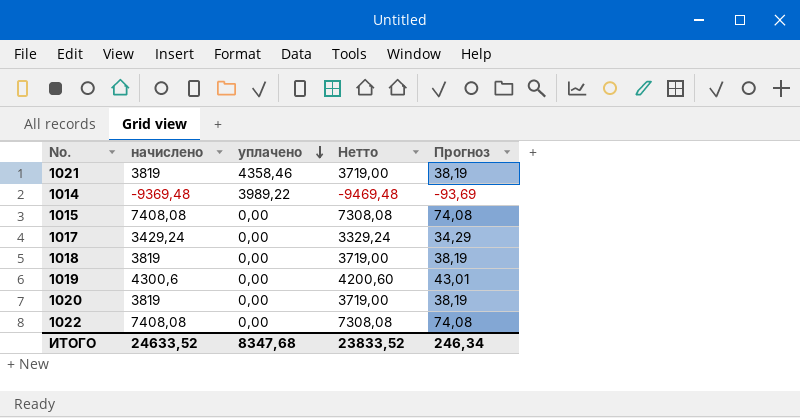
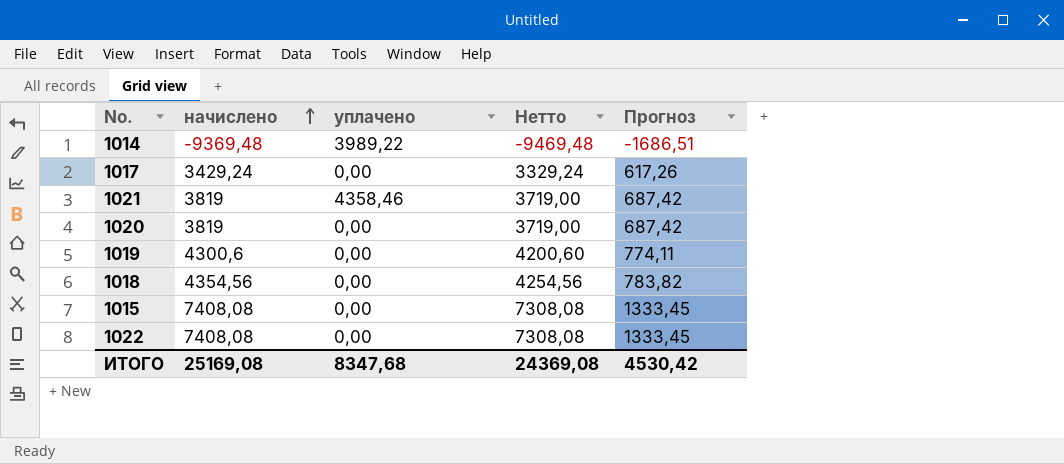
row order: уплачено descending -> начислено ascending
column Прогноз | formula: [начислено] * 0,01 -> [начислено] * 0,18
1018 | начислено: 3819 -> 4354,56
1018 | Нетто: 3719,00 -> 4254,56
ИТОГО | начислено: 24633,52 -> 25169,08
ИТОГО | Нетто: 23833,52 -> 24369,08
ИТОГО | Прогноз: 246,34 -> 4530,42

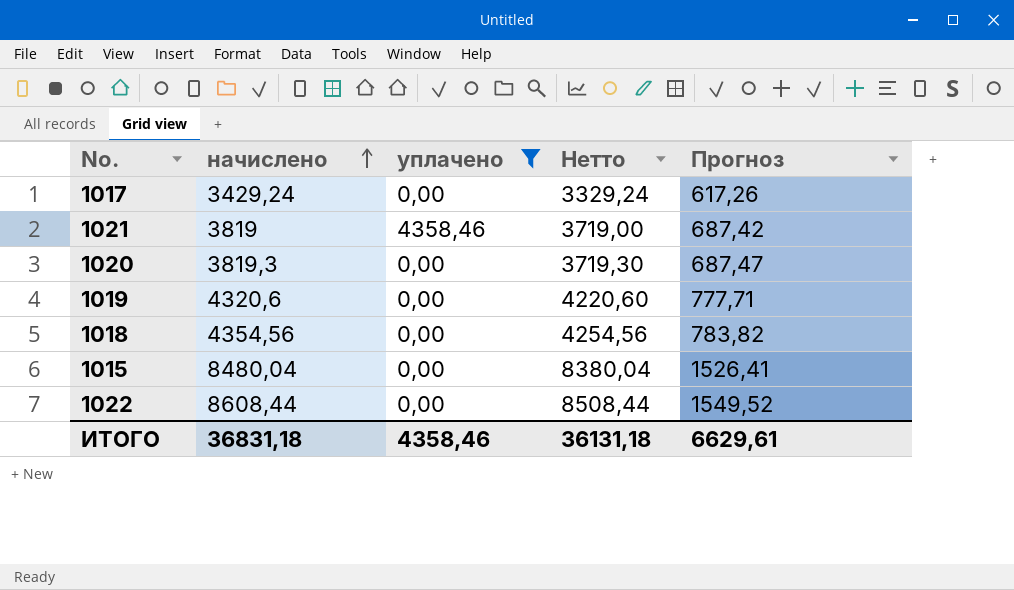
filter: none -> уплачено != 3989,22
1020 | начислено: 3819 -> 3819,3
1020 | Нетто: 3719,00 -> 3719,30
1020 | Прогноз: 687,42 -> 687,47
1019 | начислено: 4300,6 -> 4320,6
1019 | Нетто: 4200,60 -> 4220,60
1019 | Прогноз: 774,11 -> 777,71
1015 | начислено: 7408,08 -> 8480,04
1015 | Нетто: 7308,08 -> 8380,04
1015 | Прогноз: 1333,45 -> 1526,41
1022 | начислено: 7408,08 -> 8608,44
1022 | Нетто: 7308,08 -> 8508,44
1022 | Прогноз: 1333,45 -> 1549,52
ИТОГО | начислено: 25169,08 -> 36831,18
ИТОГО | уплачено: 8347,68 -> 4358,46
ИТОГО | Нетто: 24369,08 -> 36131,18
ИТОГО | Прогноз: 4530,42 -> 6629,61

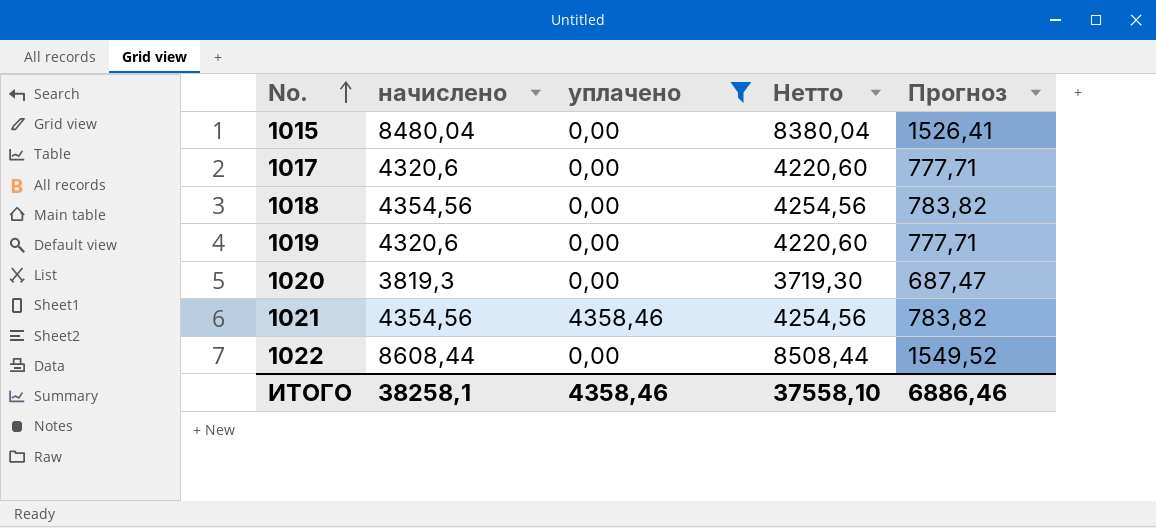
row order: начислено ascending -> No. ascending
1017 | начислено: 3429,24 -> 4320,6
1017 | Нетто: 3329,24 -> 4220,60
1017 | Прогноз: 617,26 -> 777,71
1021 | начислено: 3819 -> 4354,56
1021 | Нетто: 3719,00 -> 4254,56
1021 | Прогноз: 687,42 -> 783,82
ИТОГО | начислено: 36831,18 -> 38258,1
ИТОГО | Нетто: 36131,18 -> 37558,10
ИТОГО | Прогноз: 6629,61 -> 6886,46

